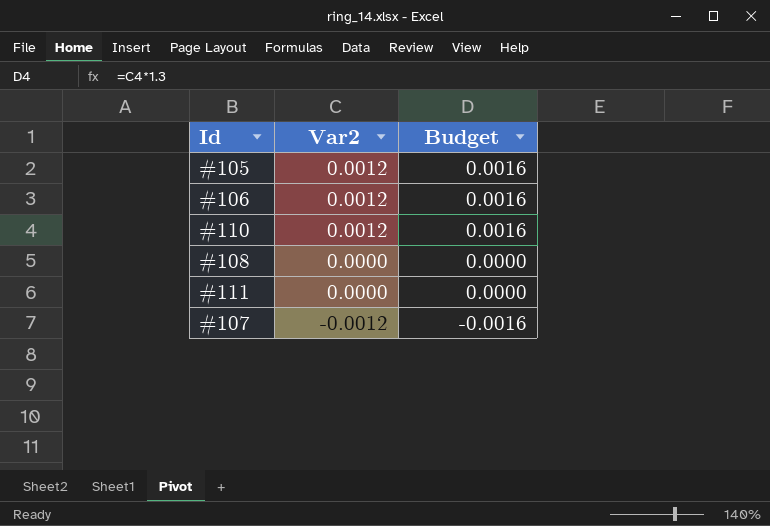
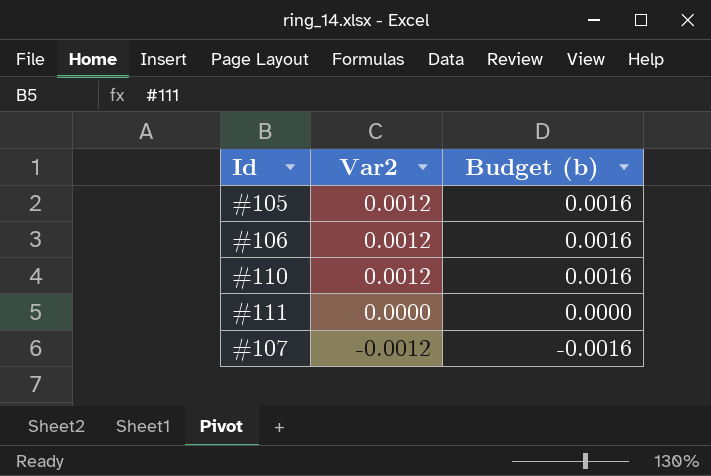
column name: Budget -> Budget (b)
row #108: 0.0000 | 0.0000 -> none

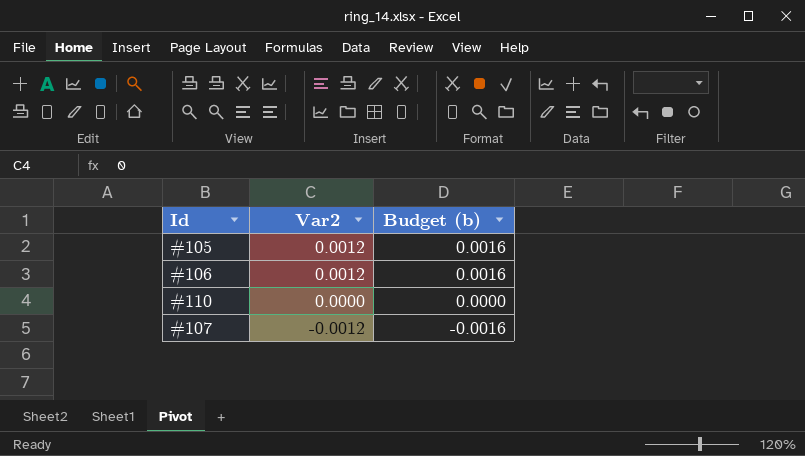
row #111: 0.0000 | 0.0000 -> none
#110 | Var2: 0.0012 -> 0.0000
#110 | Budget (b): 0.0016 -> 0.0000

